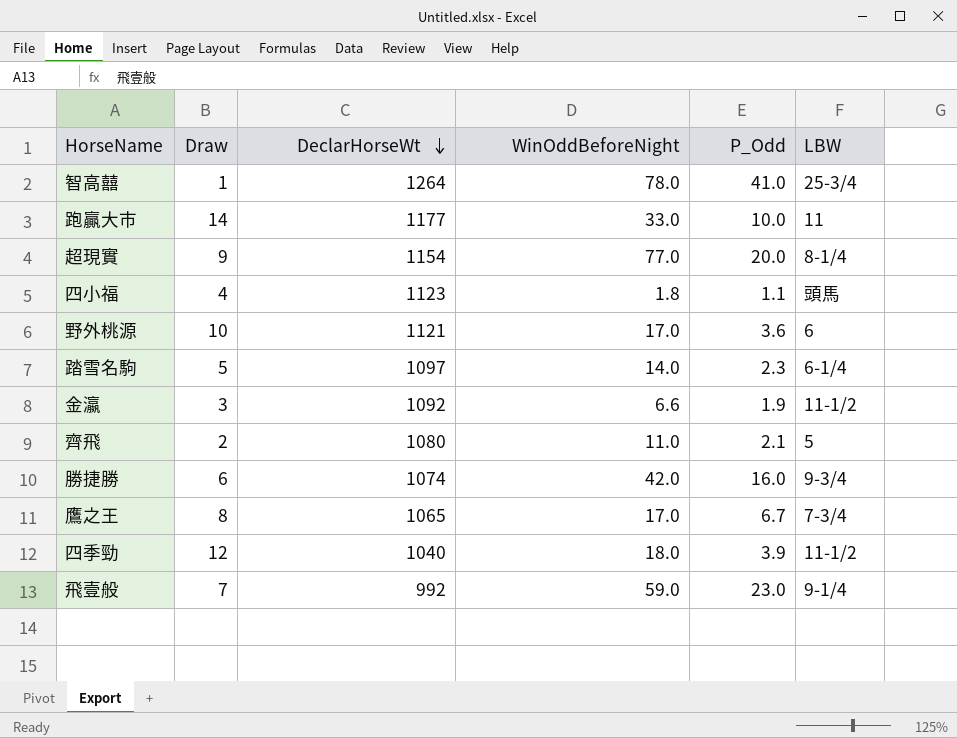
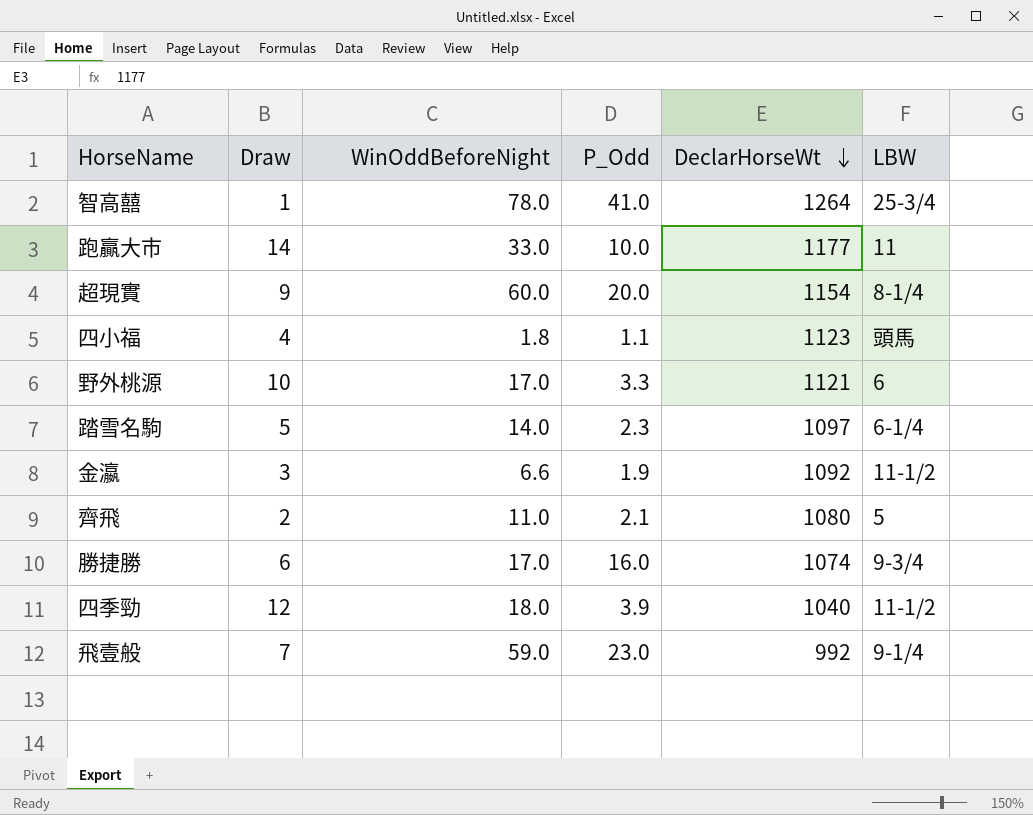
column DeclarHorseWt | position: 3 -> 5
row 鷹之王: 8 | 1065 | 17.0 | 6.7 | 7-3/4 -> none
超現實 | WinOddBeforeNight: 77.0 -> 60.0
野外桃源 | P_Odd: 3.6 -> 3.3
勝捷勝 | WinOddBeforeNight: 42.0 -> 17.0

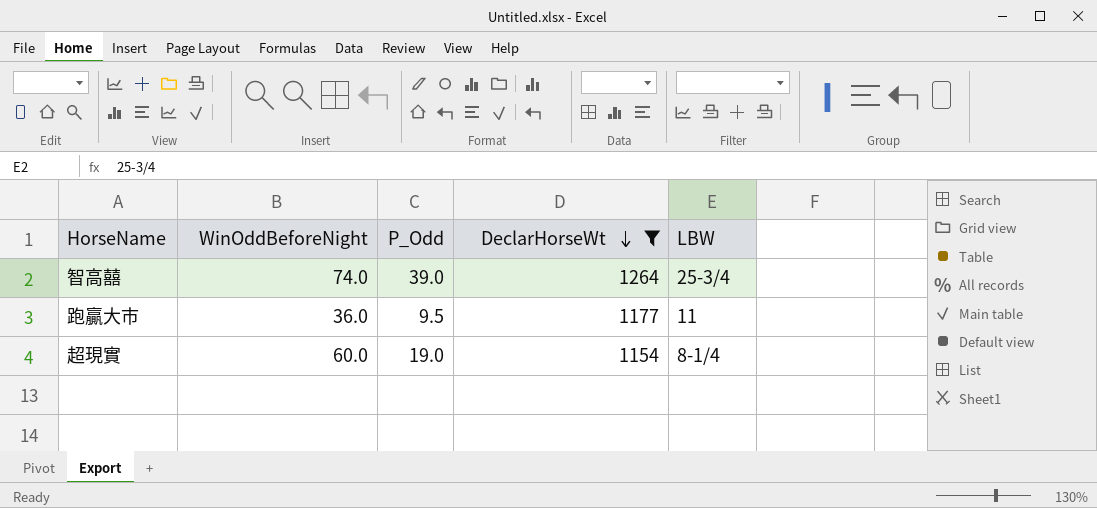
filter: none -> DeclarHorseWt >= 1154
column Draw | position: 2 -> none
智高囍 | WinOddBeforeNight: 78.0 -> 74.0
智高囍 | P_Odd: 41.0 -> 39.0
跑贏大市 | WinOddBeforeNight: 33.0 -> 36.0
跑贏大市 | P_Odd: 10.0 -> 9.5
超現實 | P_Odd: 20.0 -> 19.0

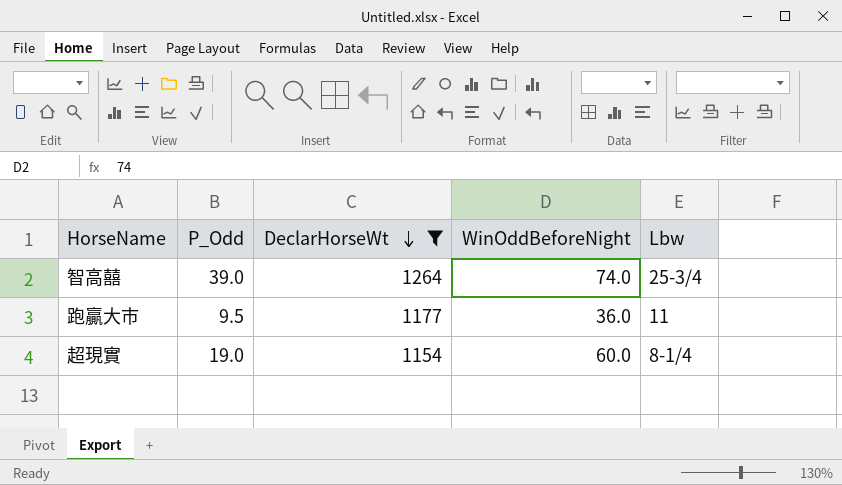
column WinOddBeforeNight | position: 2 -> 4
column name: LBW -> Lbw

